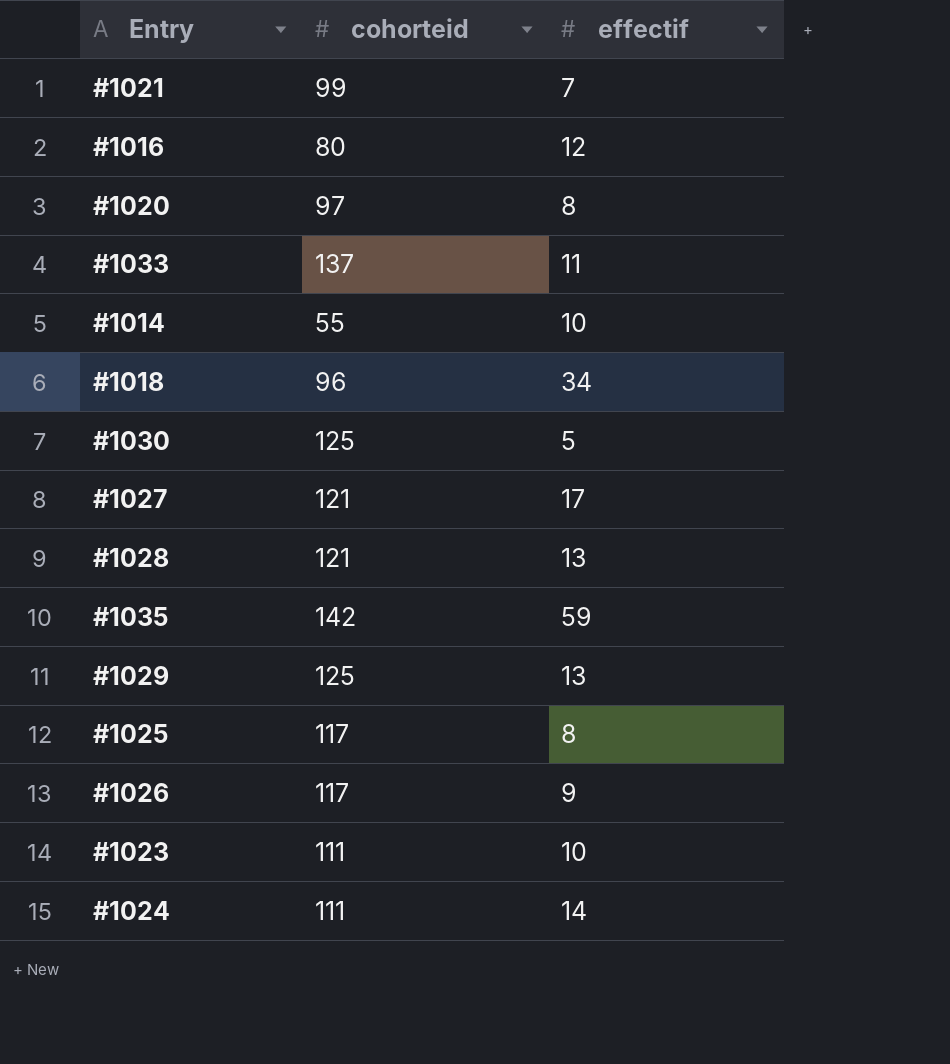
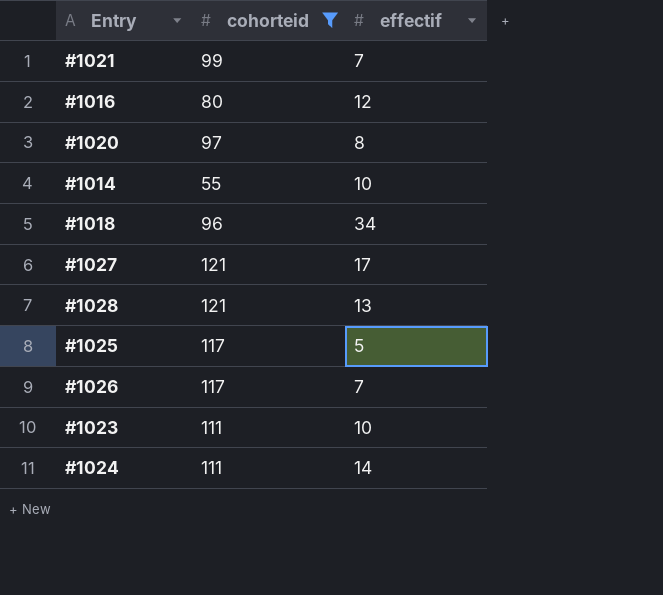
filter: none -> cohorteid <= 121
#1025 | effectif: 8 -> 5
#1026 | effectif: 9 -> 7

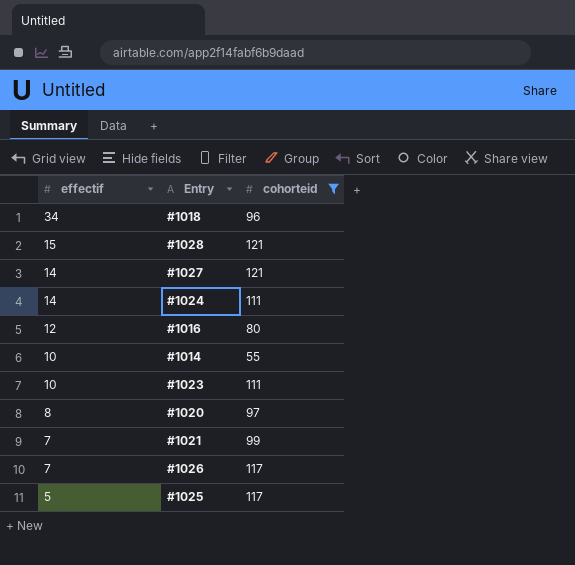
row order: none -> effectif descending
column effectif | position: 3 -> 1
#1028 | effectif: 13 -> 15
#1027 | effectif: 17 -> 14

